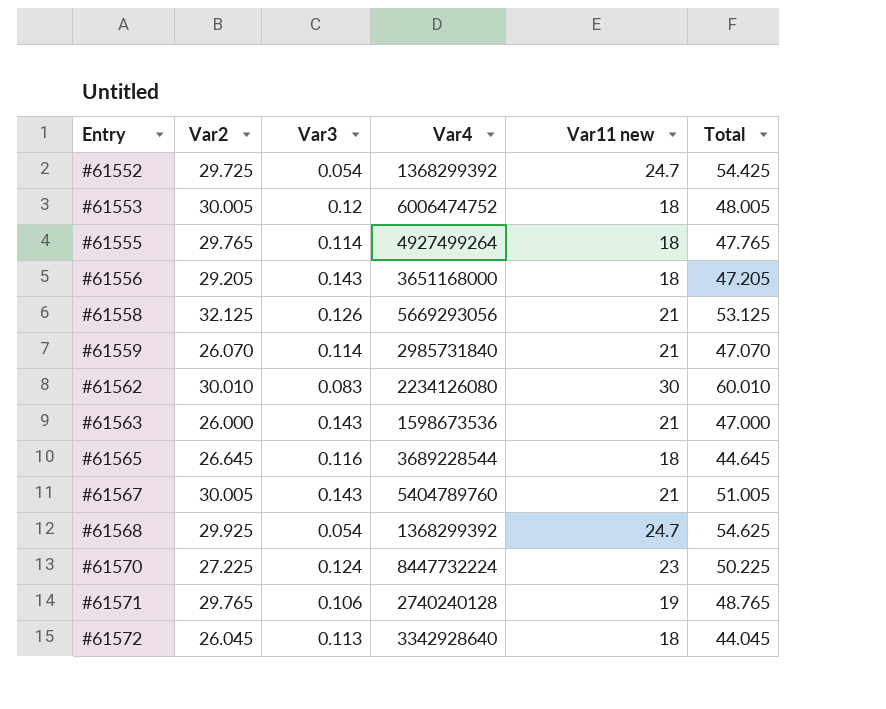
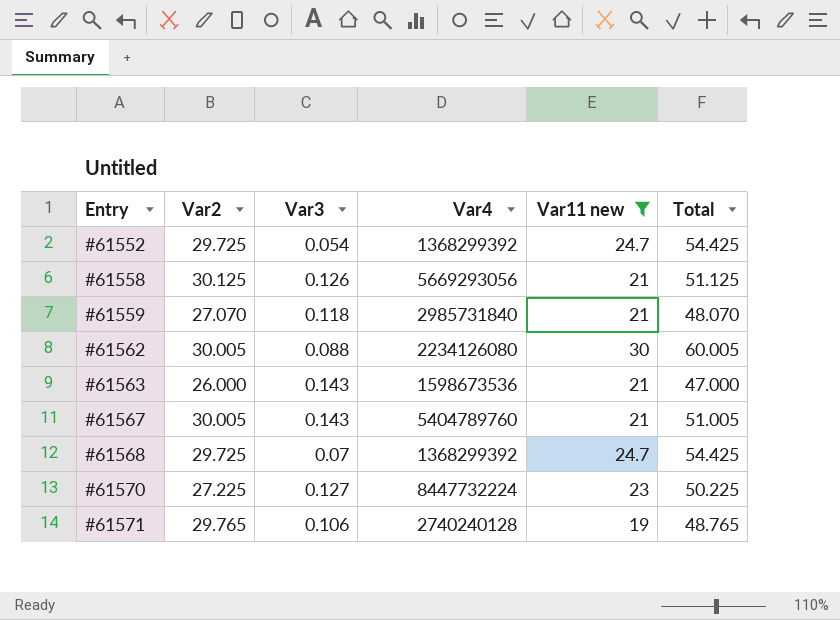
filter: none -> Var11 new != 18
#61558 | Var2: 32.125 -> 30.125
#61558 | Total: 53.125 -> 51.125
#61559 | Var2: 26.070 -> 27.070
#61559 | Var3: 0.114 -> 0.118
#61559 | Total: 47.070 -> 48.070
#61562 | Var2: 30.010 -> 30.005
#61562 | Var3: 0.083 -> 0.088
#61562 | Total: 60.010 -> 60.005
#61568 | Var2: 29.925 -> 29.725
#61568 | Var3: 0.054 -> 0.07
#61568 | Total: 54.625 -> 54.425
#61570 | Var3: 0.124 -> 0.127

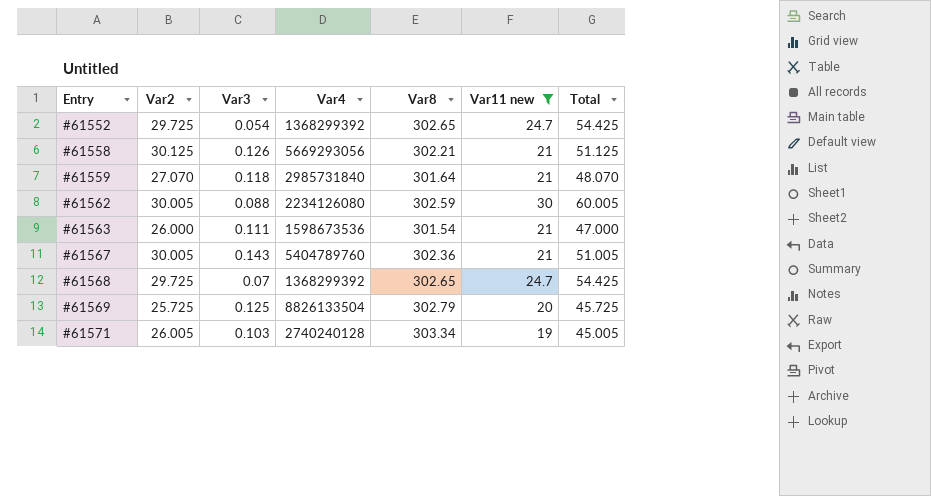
column Var8 | position: none -> 5
row #61570: 27.225 | 0.127 | 8447732224 | 23 | 50.225 -> none
#61563 | Var3: 0.143 -> 0.111
row #61569: none -> 25.725 | 0.125 | 8826133504 | 302.79 | 20 | 45.725
#61571 | Var2: 29.765 -> 26.005
#61571 | Var3: 0.106 -> 0.103
#61571 | Total: 48.765 -> 45.005

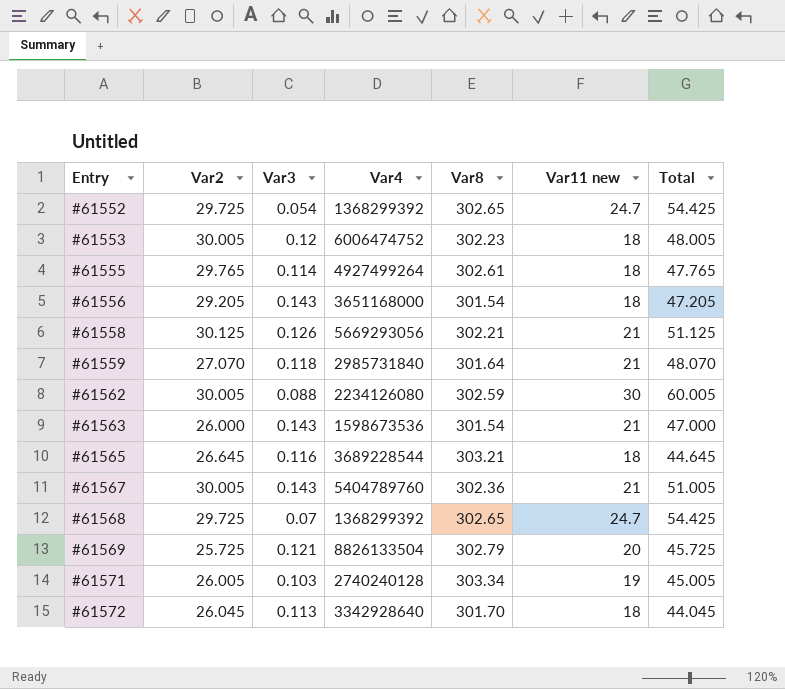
filter: Var11 new != 18 -> none
#61563 | Var3: 0.111 -> 0.143
#61569 | Var3: 0.125 -> 0.121

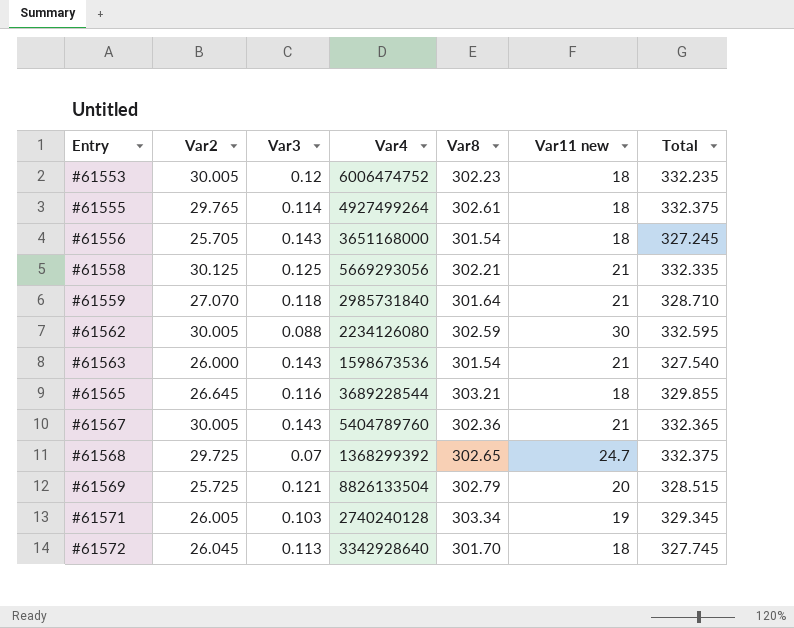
column Total | formula: [Var2] + [Var11 new] -> [Var2] + [Var8]
row #61552: 29.725 | 0.054 | 1368299392 | 302.65 | 24.7 | 54.425 -> none
#61556 | Var2: 29.205 -> 25.705
#61558 | Var3: 0.126 -> 0.125

